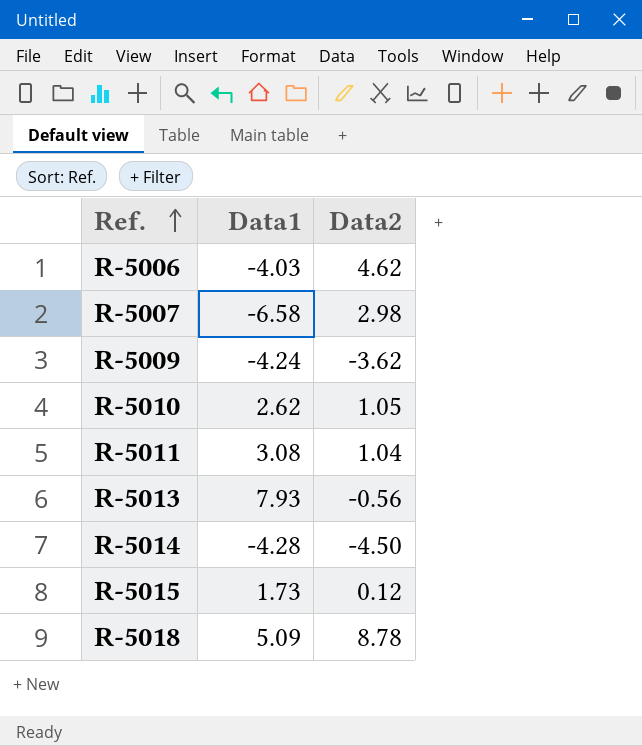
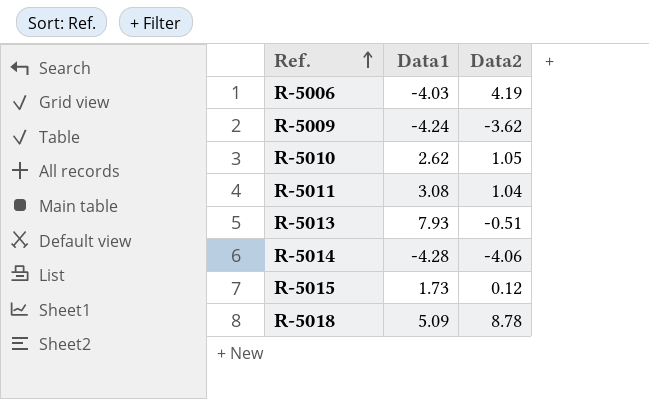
row R-5007: -6.58 | 2.98 -> none
R-5006 | Data2: 4.62 -> 4.19
R-5013 | Data2: -0.56 -> -0.51
R-5014 | Data2: -4.50 -> -4.06

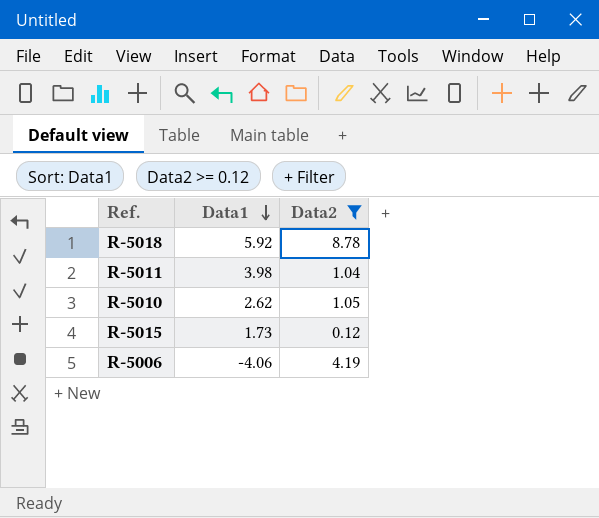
filter: none -> Data2 >= 0.12
row order: Ref. ascending -> Data1 descending
R-5018 | Data1: 5.09 -> 5.92
R-5011 | Data1: 3.08 -> 3.98
R-5006 | Data1: -4.03 -> -4.06

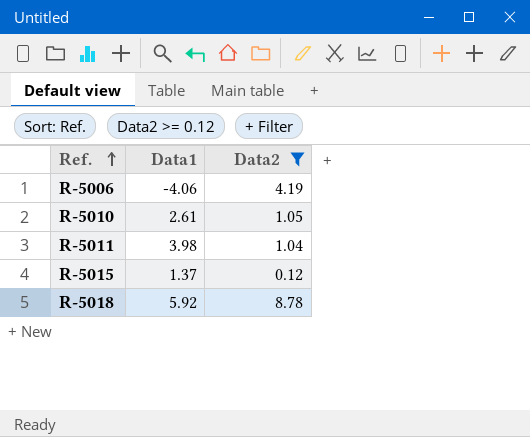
row order: Data1 descending -> Ref. ascending
R-5010 | Data1: 2.62 -> 2.61
R-5015 | Data1: 1.73 -> 1.37

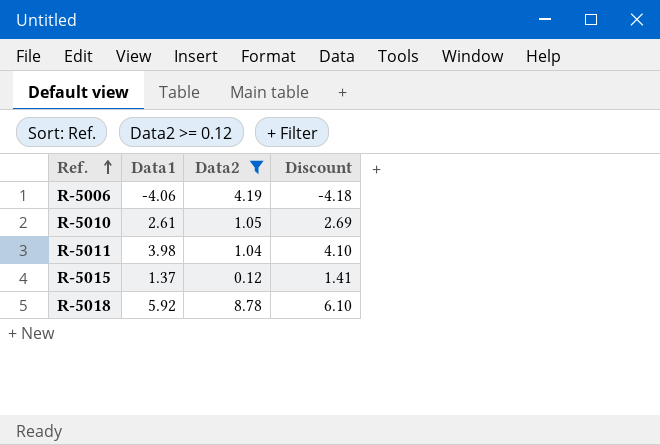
column Discount | formula: none -> [Data1] * 1.03

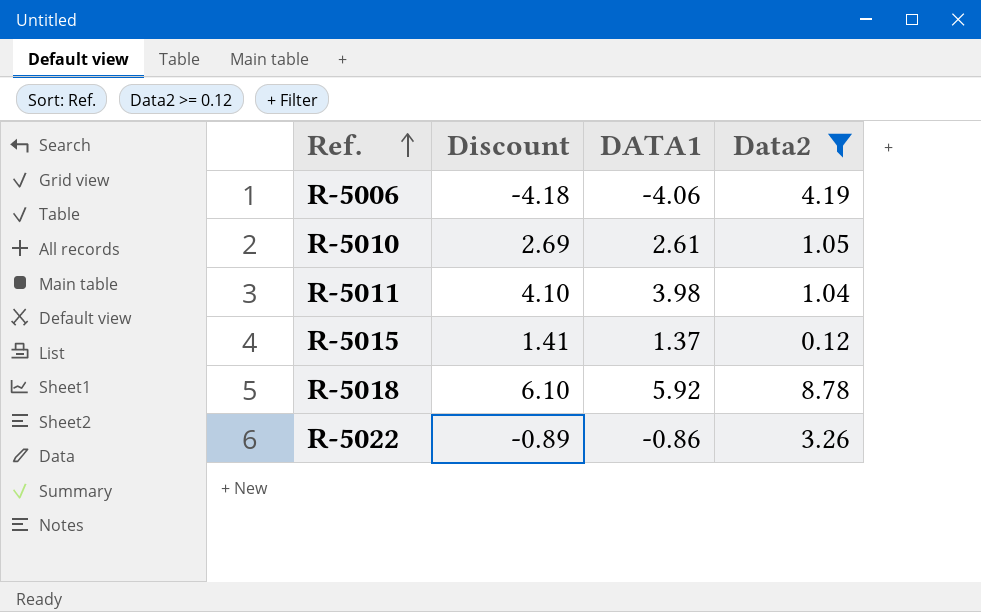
column Discount | position: 4 -> 2
column name: Data1 -> DATA1
row R-5022: none -> -0.89 | -0.86 | 3.26

